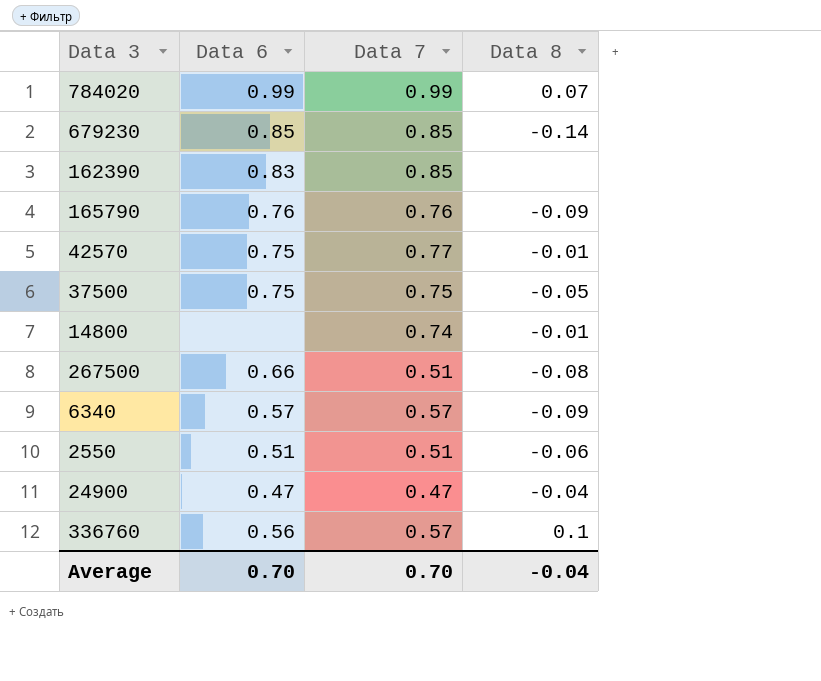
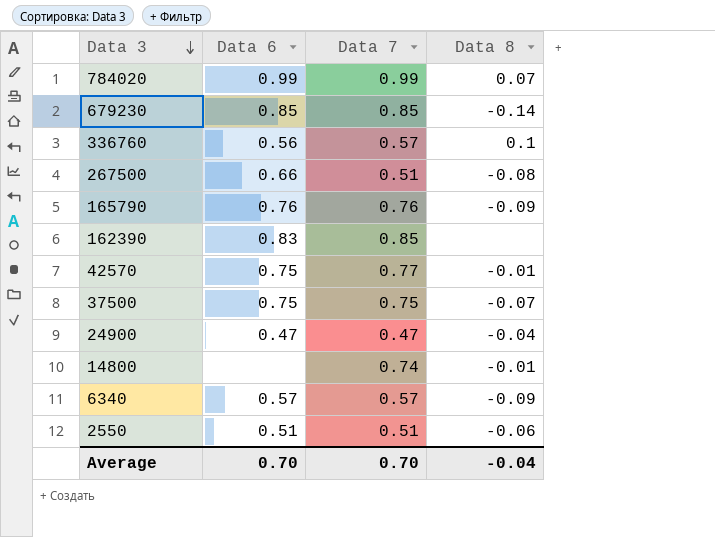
row order: none -> Data 3 descending
37500 | Data 8: -0.05 -> -0.07

